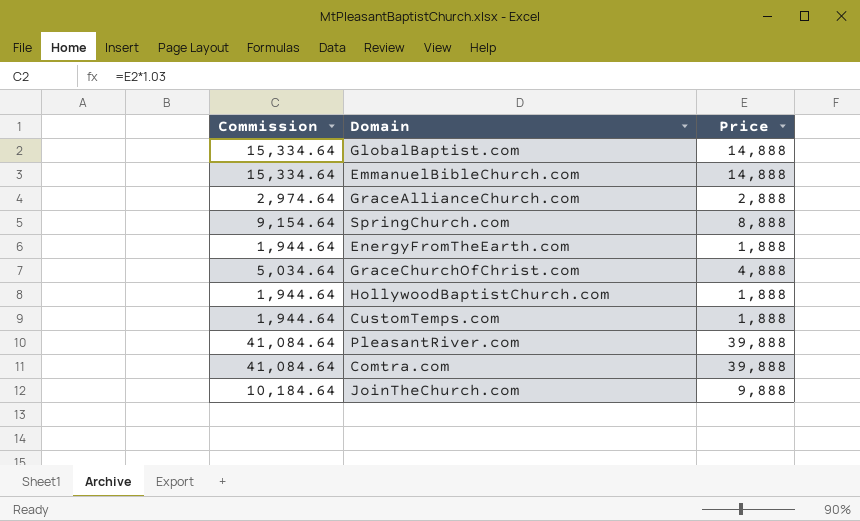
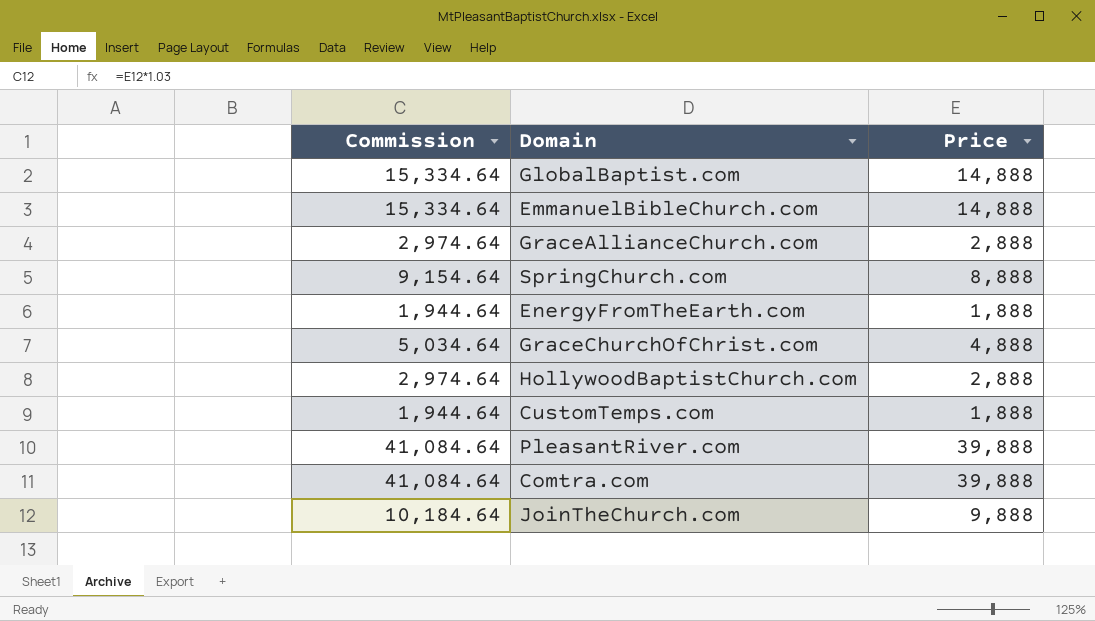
HollywoodBaptistChurch.com | Commission: 1,944.64 -> 2,974.64
HollywoodBaptistChurch.com | Price: 1,888 -> 2,888

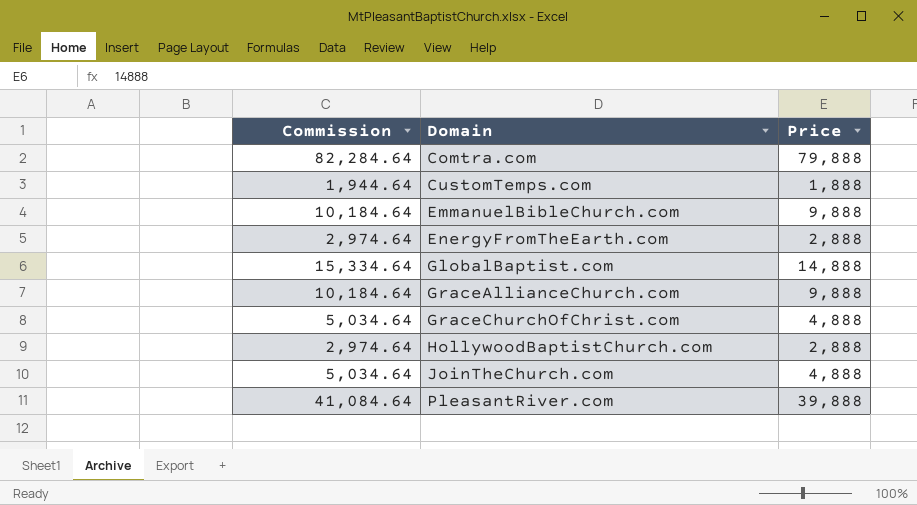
row order: none -> Domain ascending
row SpringChurch.com: 9,154.64 | 8,888 -> none
Comtra.com | Commission: 41,084.64 -> 82,284.64
Comtra.com | Price: 39,888 -> 79,888
EmmanuelBibleChurch.com | Commission: 15,334.64 -> 10,184.64
EmmanuelBibleChurch.com | Price: 14,888 -> 9,888
EnergyFromTheEarth.com | Commission: 1,944.64 -> 2,974.64
EnergyFromTheEarth.com | Price: 1,888 -> 2,888
GraceAllianceChurch.com | Commission: 2,974.64 -> 10,184.64
GraceAllianceChurch.com | Price: 2,888 -> 9,888
JoinTheChurch.com | Commission: 10,184.64 -> 5,034.64
JoinTheChurch.com | Price: 9,888 -> 4,888

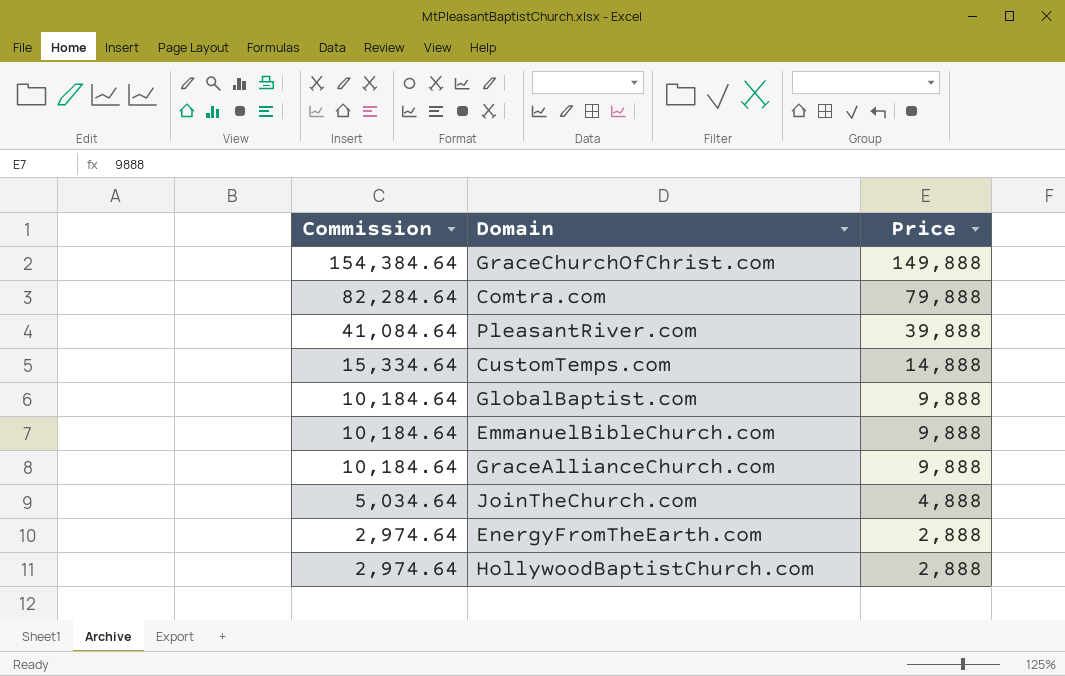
row order: Domain ascending -> Commission descending
GraceChurchOfChrist.com | Commission: 5,034.64 -> 154,384.64
GraceChurchOfChrist.com | Price: 4,888 -> 149,888
CustomTemps.com | Commission: 1,944.64 -> 15,334.64
CustomTemps.com | Price: 1,888 -> 14,888
GlobalBaptist.com | Commission: 15,334.64 -> 10,184.64
GlobalBaptist.com | Price: 14,888 -> 9,888

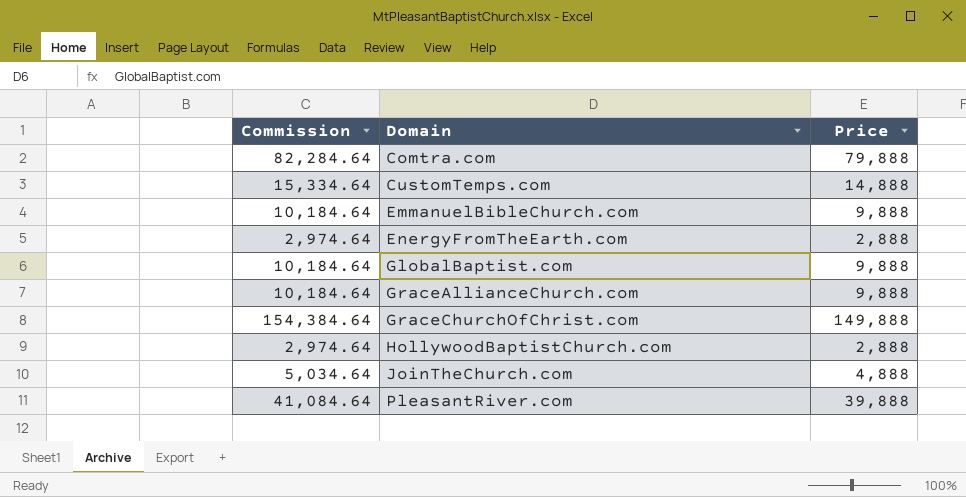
row order: Commission descending -> Domain ascending

